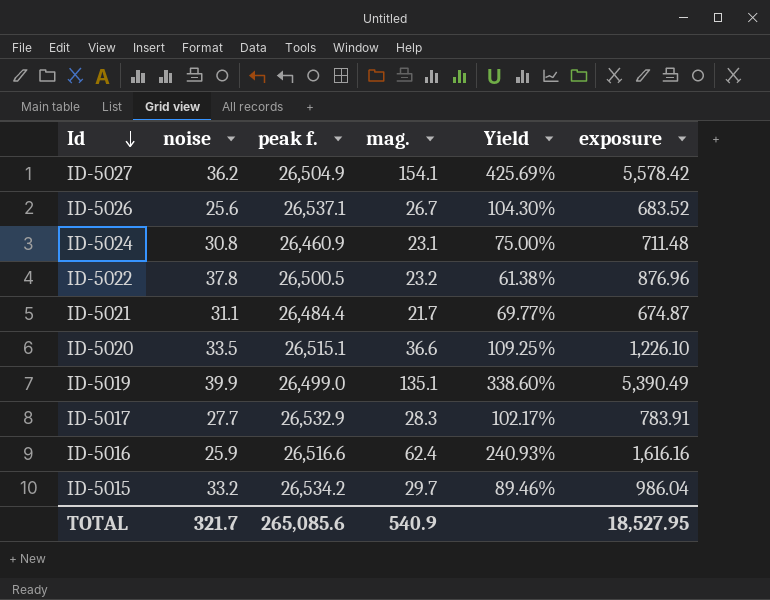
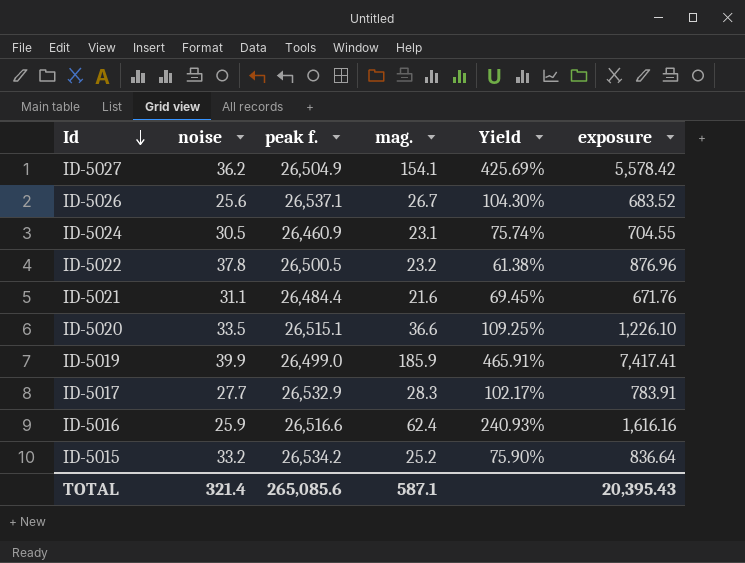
ID-5024 | noise: 30.8 -> 30.5
ID-5024 | Yield: 75.00% -> 75.74%
ID-5024 | exposure: 711.48 -> 704.55
ID-5021 | mag.: 21.7 -> 21.6
ID-5021 | Yield: 69.77% -> 69.45%
ID-5021 | exposure: 674.87 -> 671.76
ID-5019 | mag.: 135.1 -> 185.9
ID-5019 | Yield: 338.60% -> 465.91%
ID-5019 | exposure: 5,390.49 -> 7,417.41
ID-5015 | mag.: 29.7 -> 25.2
ID-5015 | Yield: 89.46% -> 75.90%
ID-5015 | exposure: 986.04 -> 836.64
TOTAL | noise: 321.7 -> 321.4
TOTAL | mag.: 540.9 -> 587.1
TOTAL | exposure: 18,527.95 -> 20,395.43

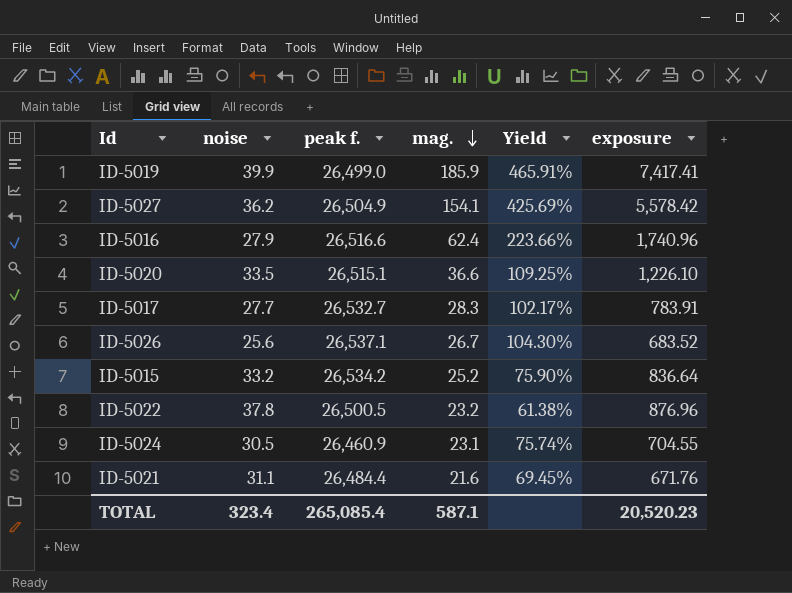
row order: Id descending -> mag. descending
ID-5016 | noise: 25.9 -> 27.9
ID-5016 | Yield: 240.93% -> 223.66%
ID-5016 | exposure: 1,616.16 -> 1,740.96
ID-5017 | peak f.: 26,532.9 -> 26,532.7
TOTAL | noise: 321.4 -> 323.4
TOTAL | peak f.: 265,085.6 -> 265,085.4
TOTAL | exposure: 20,395.43 -> 20,520.23

